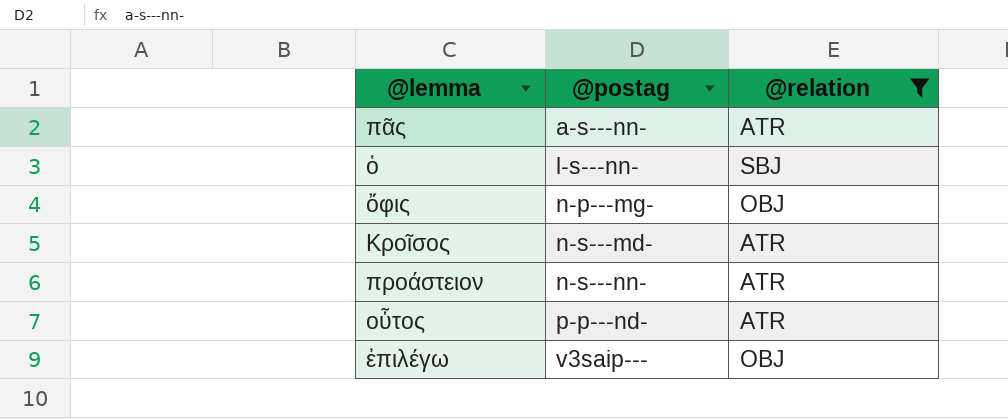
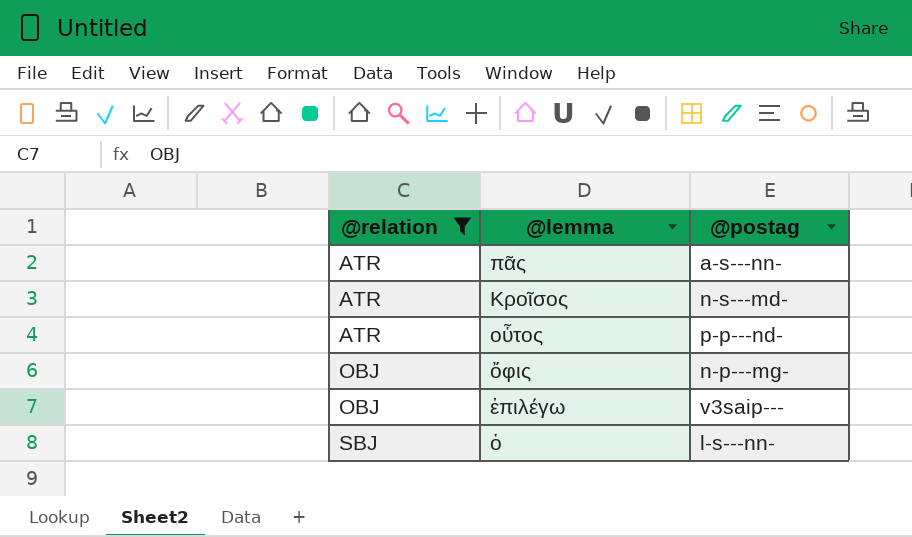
row order: @postag ascending -> @relation ascending
column @relation | position: 3 -> 1
row προάστειον: n-s---nn- | ATR -> none

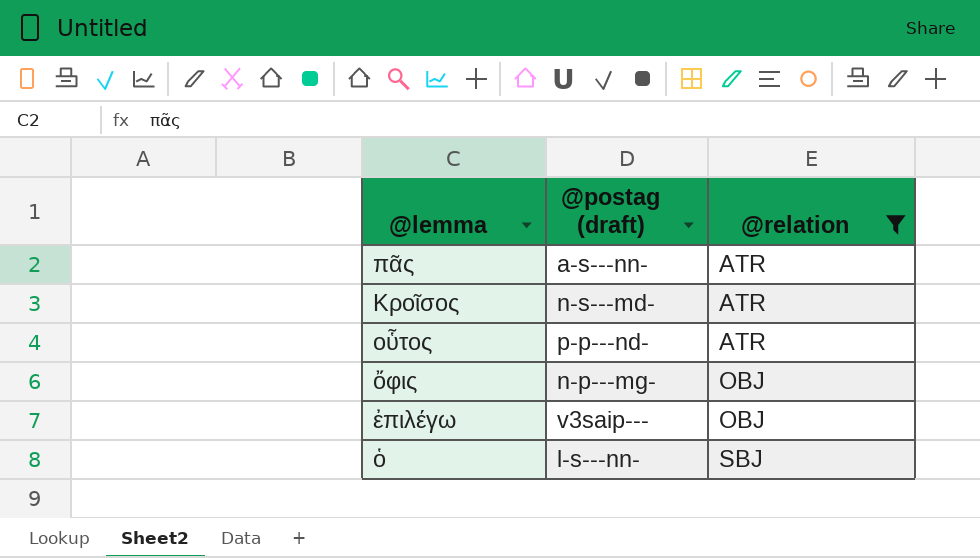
column name: @postag -> @postag (draft)
column @relation | position: 1 -> 3

